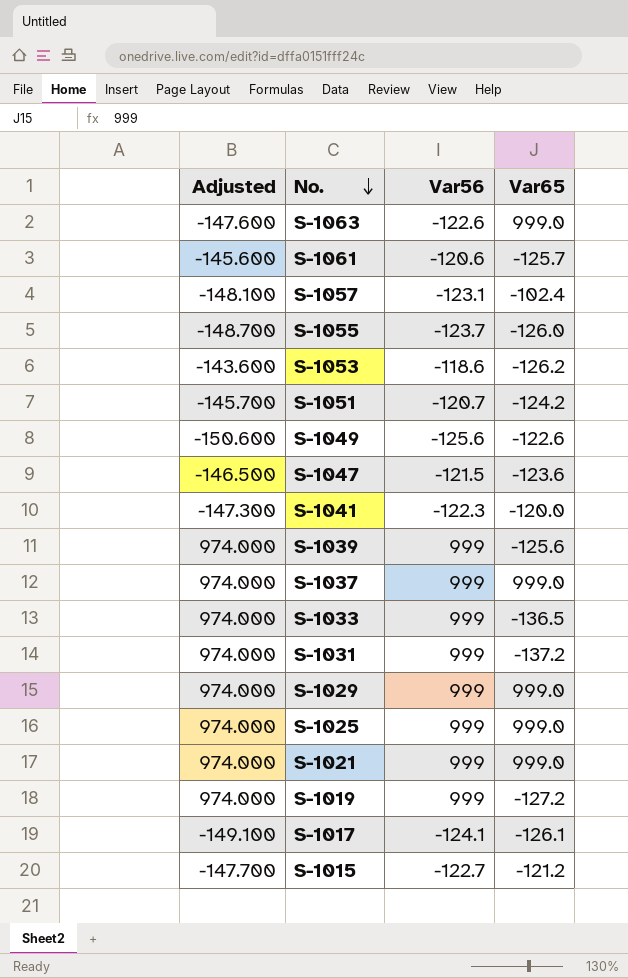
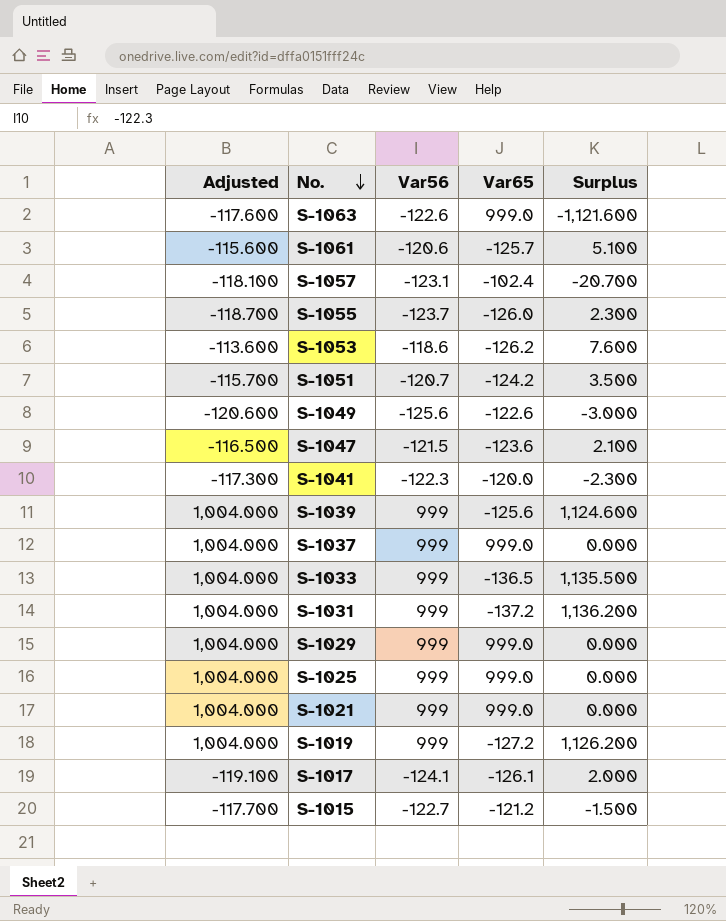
column Adjusted | formula: [Var56] - 25 -> [Var56] + 5
column Surplus | formula: none -> [Var56] - [Var65]

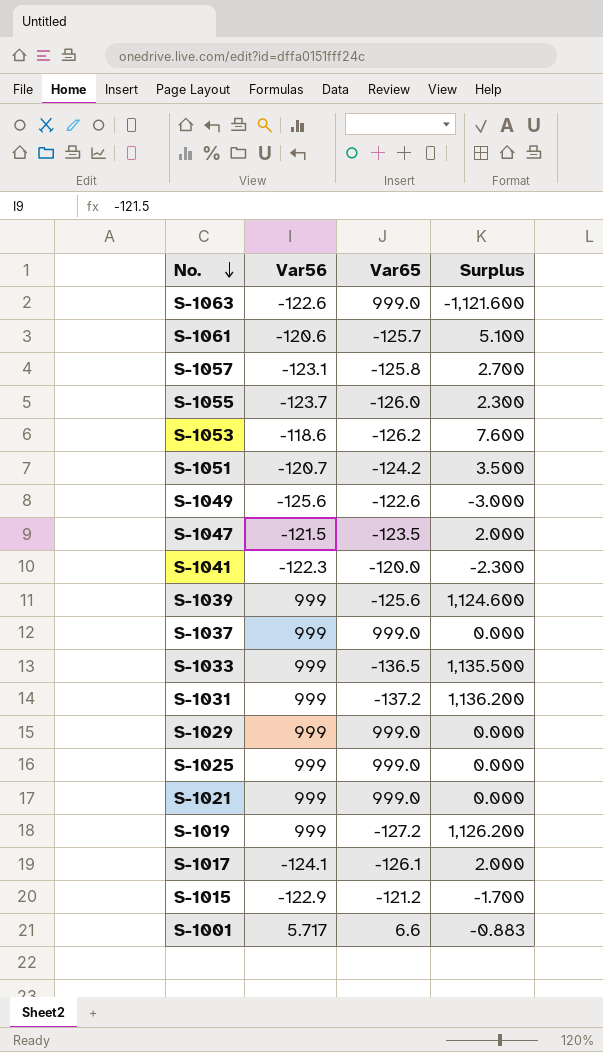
column Adjusted | formula: [Var56] + 5 -> none
S-1057 | Var65: -102.4 -> -125.8
S-1057 | Surplus: -20.700 -> 2.700
S-1047 | Var65: -123.6 -> -123.5
S-1047 | Surplus: 2.100 -> 2.000
S-1015 | Var56: -122.7 -> -122.9
S-1015 | Surplus: -1.500 -> -1.700
row S-1001: none -> 5.717 | 6.6 | -0.883

